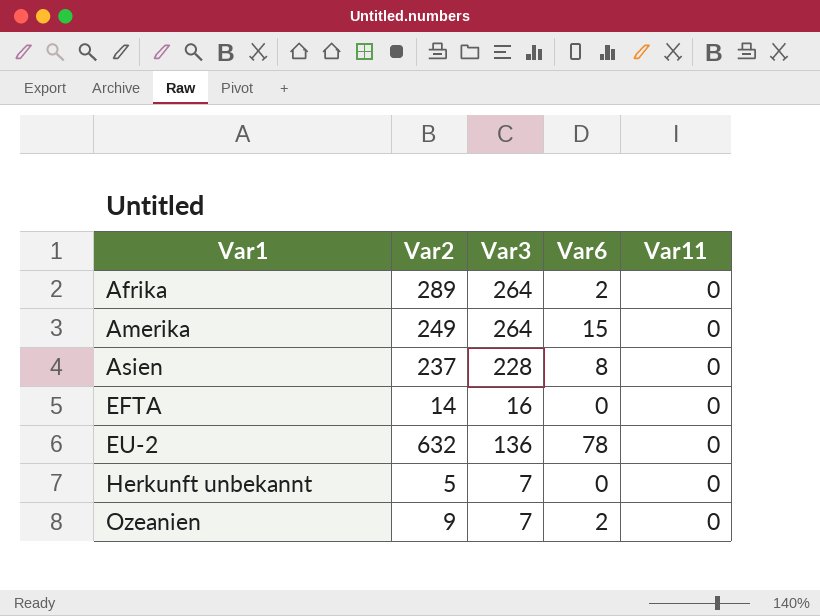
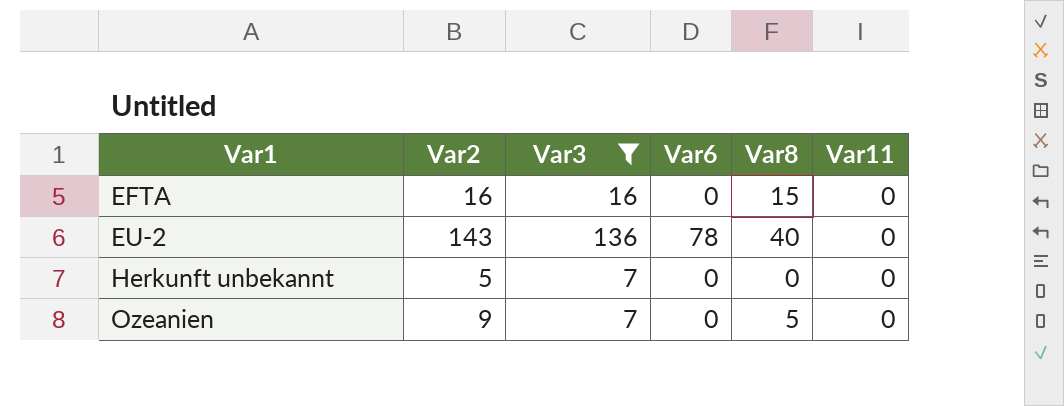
filter: none -> Var3 <= 136
column Var8 | position: none -> 5
EFTA | Var2: 14 -> 16
EU-2 | Var2: 632 -> 143
Ozeanien | Var6: 2 -> 0

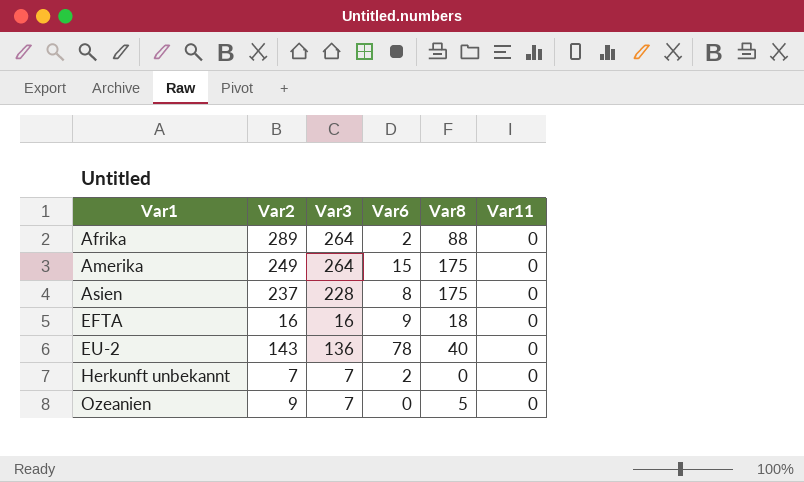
filter: Var3 <= 136 -> none
EFTA | Var6: 0 -> 9
EFTA | Var8: 15 -> 18
Herkunft unbekannt | Var2: 5 -> 7
Herkunft unbekannt | Var6: 0 -> 2

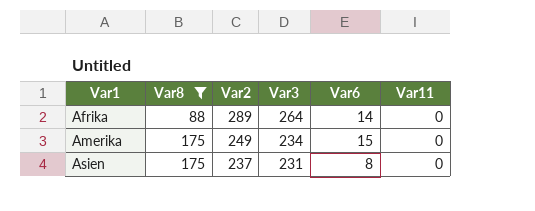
filter: none -> Var8 >= 88
column Var8 | position: 5 -> 2
Afrika | Var6: 2 -> 14
Amerika | Var3: 264 -> 234
Asien | Var3: 228 -> 231

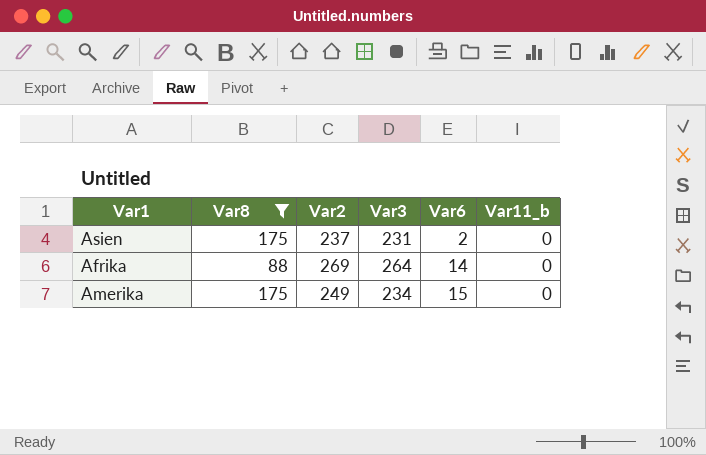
row order: Var1 ascending -> Var6 ascending
column name: Var11 -> Var11_b
Asien | Var6: 8 -> 2
Afrika | Var2: 289 -> 269

